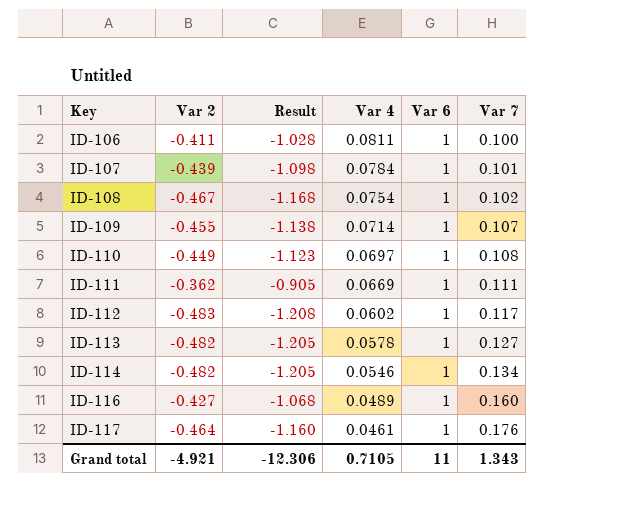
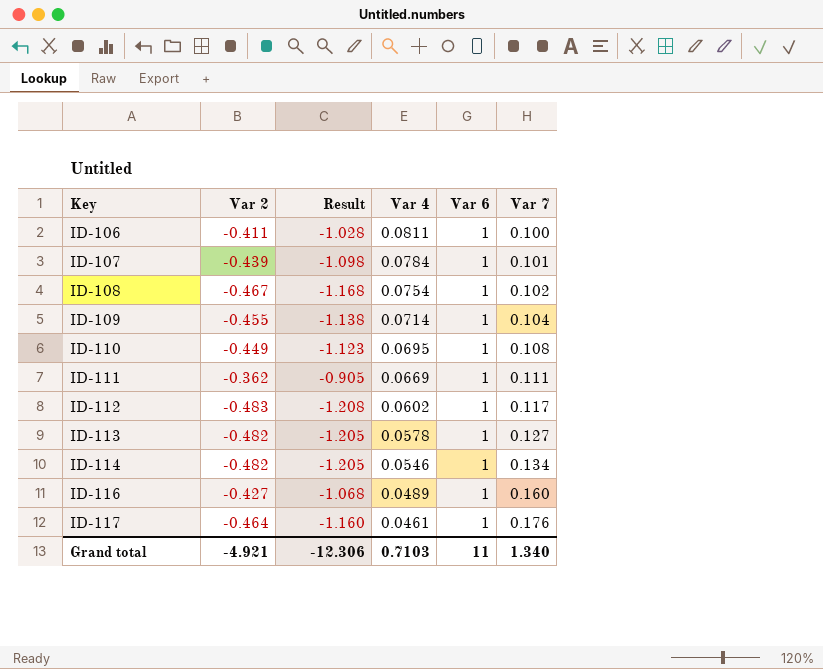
ID-109 | Var 7: 0.107 -> 0.104
ID-110 | Var 4: 0.0697 -> 0.0695
Grand total | Var 4: 0.7105 -> 0.7103
Grand total | Var 7: 1.343 -> 1.340

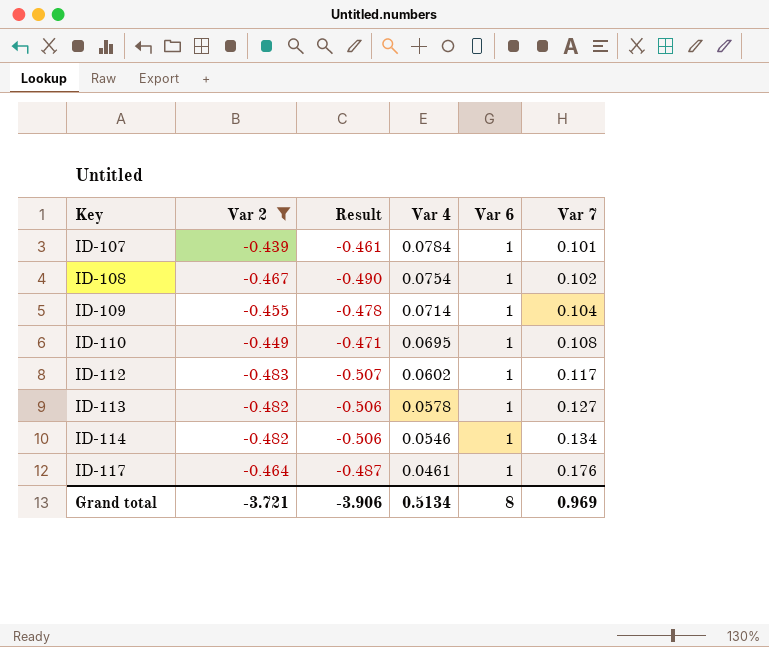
filter: none -> Var 2 <= -0.439
column Result | formula: [Var 2] * 2.5 -> [Var 2] * 1.05
Grand total | Var 2: -4.921 -> -3.721
Grand total | Result: -12.306 -> -3.906
Grand total | Var 4: 0.7103 -> 0.5134
Grand total | Var 6: 11 -> 8
Grand total | Var 7: 1.340 -> 0.969

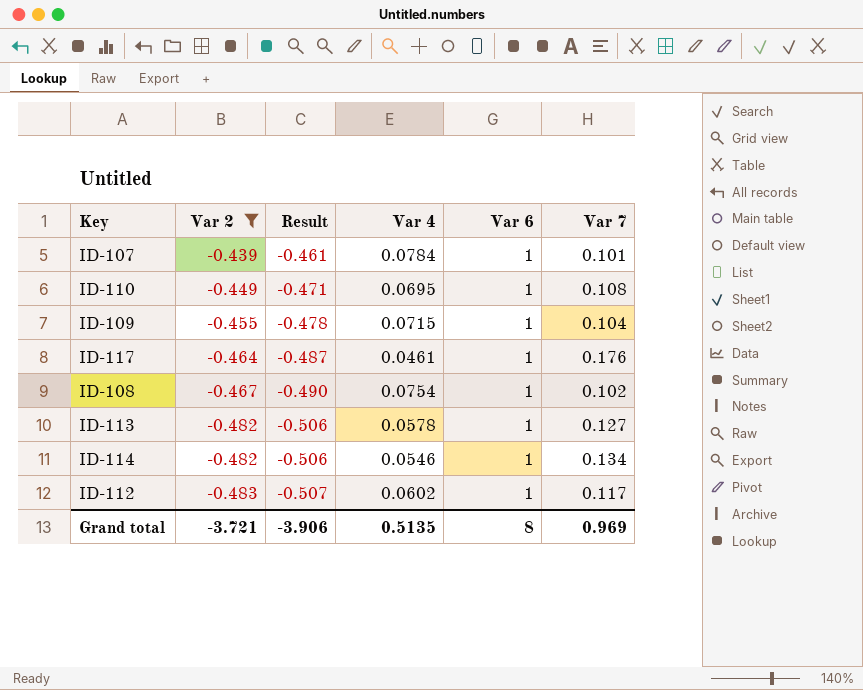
row order: Key ascending -> Var 2 descending
ID-109 | Var 4: 0.0714 -> 0.0715
Grand total | Var 4: 0.5134 -> 0.5135

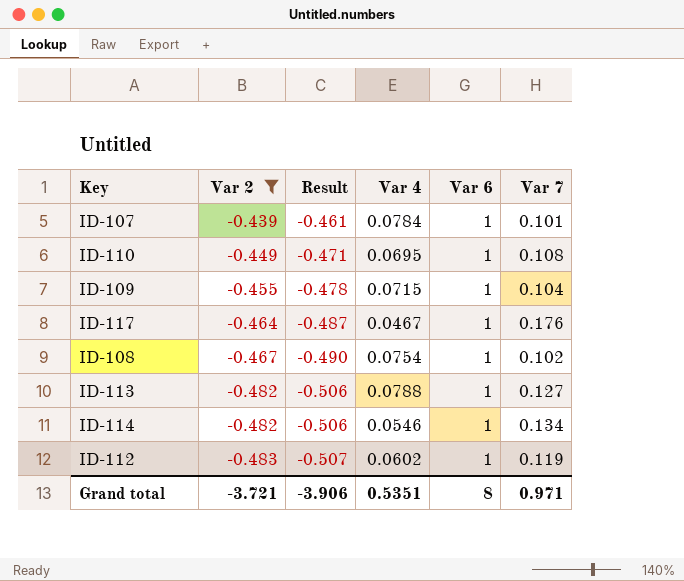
ID-117 | Var 4: 0.0461 -> 0.0467
ID-113 | Var 4: 0.0578 -> 0.0788
ID-112 | Var 7: 0.117 -> 0.119
Grand total | Var 4: 0.5135 -> 0.5351
Grand total | Var 7: 0.969 -> 0.971

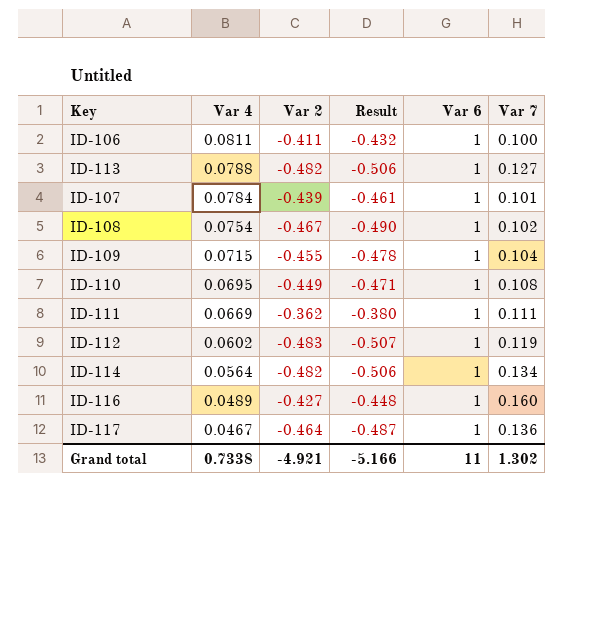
filter: Var 2 <= -0.439 -> none
row order: Var 2 descending -> Var 4 descending
column Var 4 | position: 4 -> 2
ID-114 | Var 4: 0.0546 -> 0.0564
ID-117 | Var 7: 0.176 -> 0.136
Grand total | Var 4: 0.5351 -> 0.7338
Grand total | Var 2: -3.721 -> -4.921
Grand total | Result: -3.906 -> -5.166
Grand total | Var 6: 8 -> 11
Grand total | Var 7: 0.971 -> 1.302

